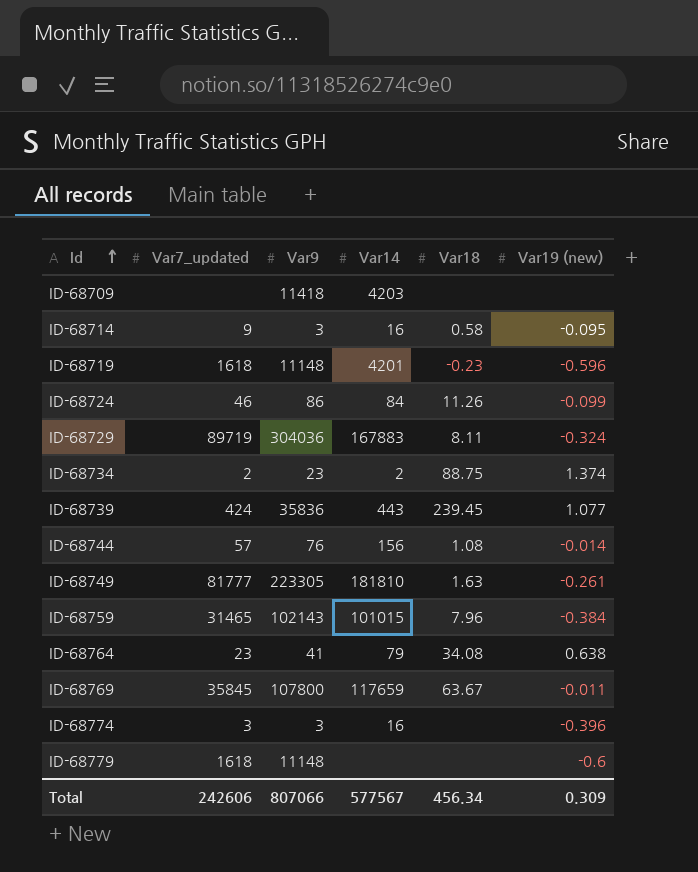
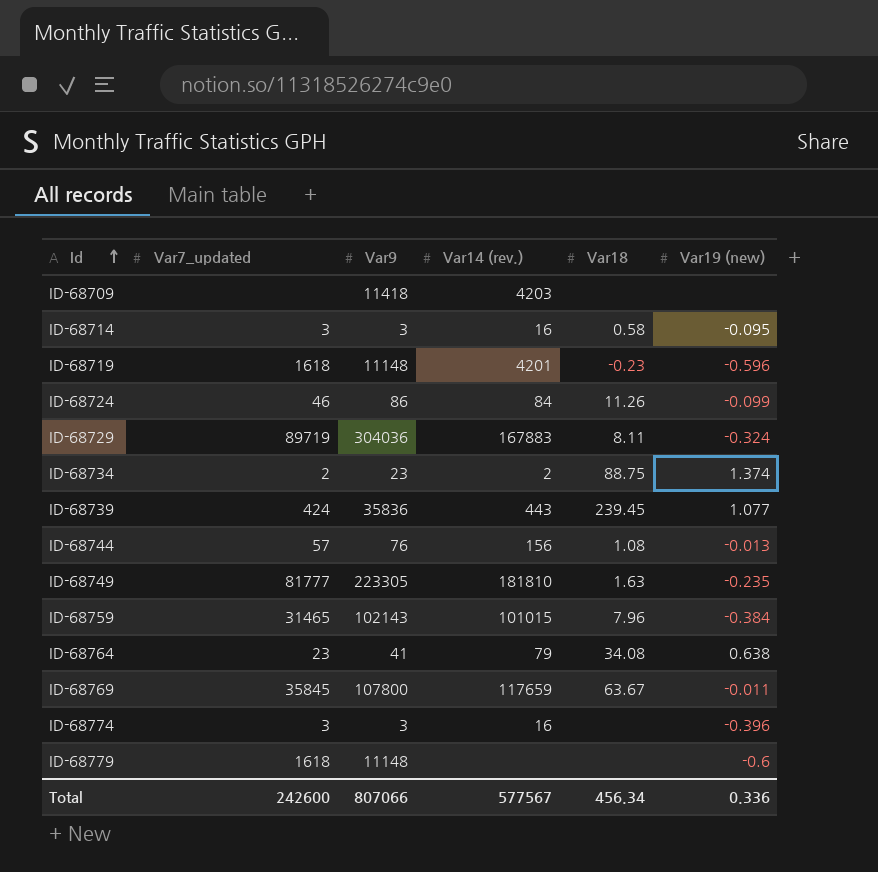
column name: Var14 -> Var14 (rev.)
ID-68714 | Var7_updated: 9 -> 3
ID-68744 | Var19 (new): -0.014 -> -0.013
ID-68749 | Var19 (new): -0.261 -> -0.235
Total | Var7_updated: 242606 -> 242600
Total | Var19 (new): 0.309 -> 0.336

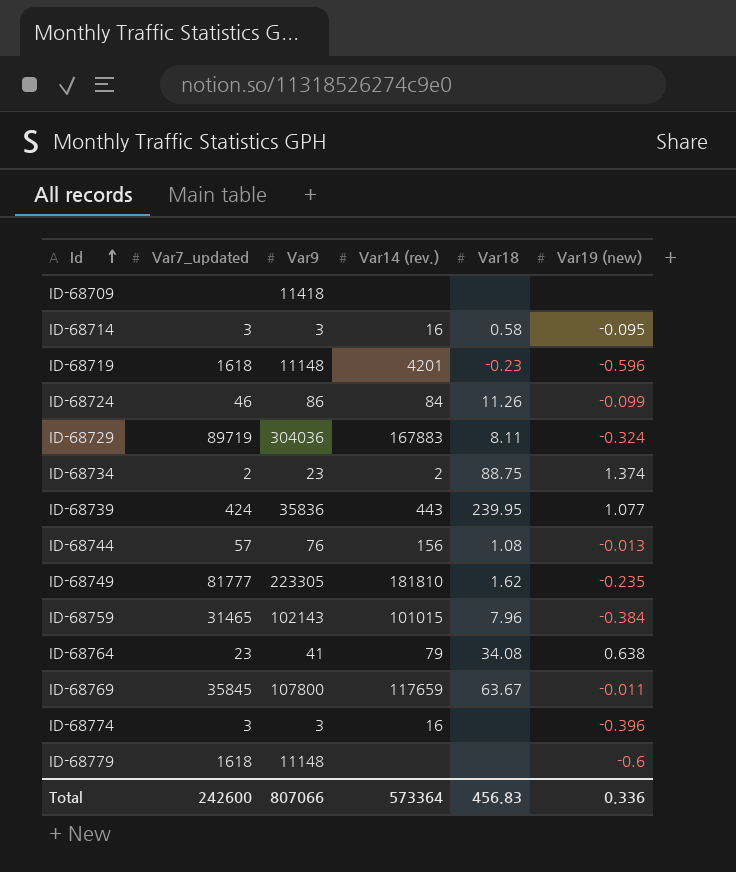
ID-68709 | Var14 (rev.): 4203 -> none
ID-68739 | Var18: 239.45 -> 239.95
ID-68749 | Var18: 1.63 -> 1.62
Total | Var14 (rev.): 577567 -> 573364
Total | Var18: 456.34 -> 456.83

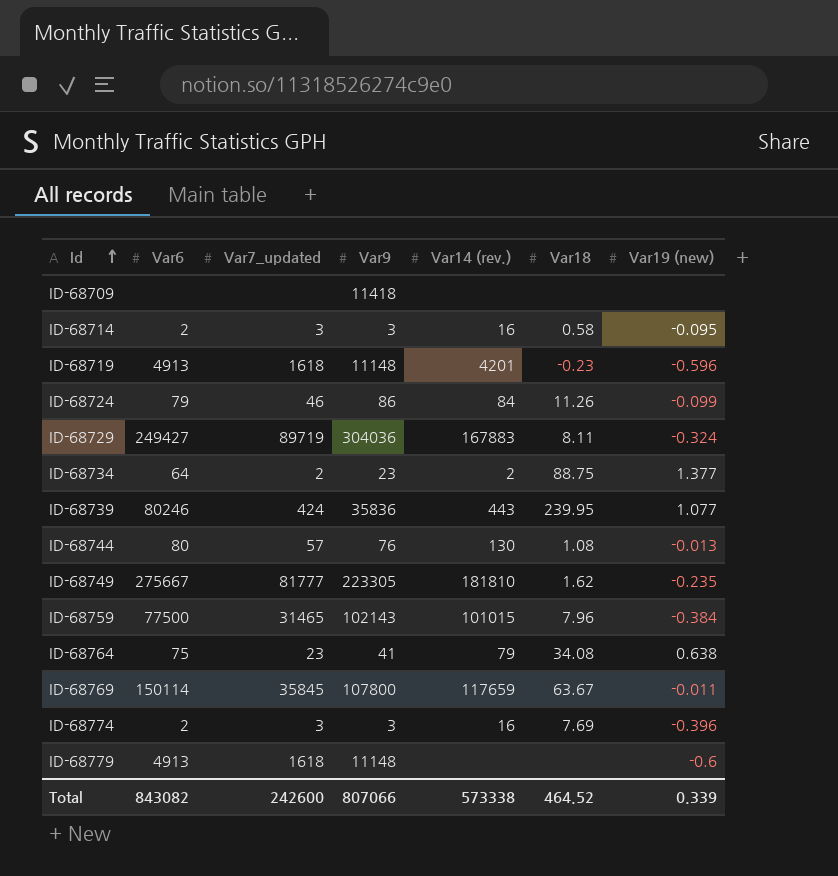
column Var6 | position: none -> 2
ID-68734 | Var19 (new): 1.374 -> 1.377
ID-68744 | Var14 (rev.): 156 -> 130
ID-68774 | Var18: none -> 7.69
Total | Var14 (rev.): 573364 -> 573338
Total | Var18: 456.83 -> 464.52
Total | Var19 (new): 0.336 -> 0.339

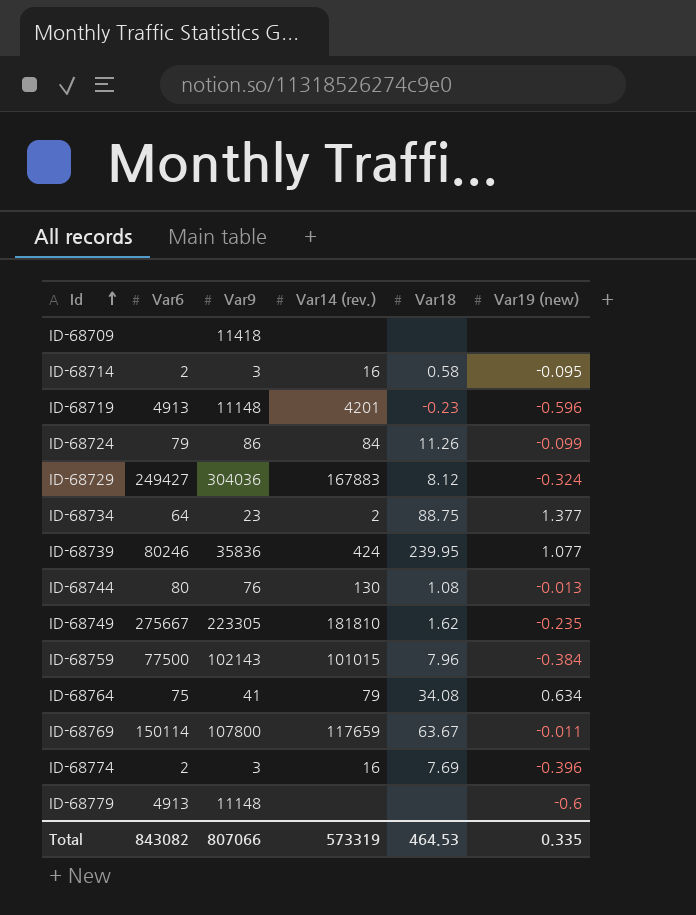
column Var7_updated | position: 3 -> none
ID-68729 | Var18: 8.11 -> 8.12
ID-68739 | Var14 (rev.): 443 -> 424
ID-68764 | Var19 (new): 0.638 -> 0.634
Total | Var14 (rev.): 573338 -> 573319
Total | Var18: 464.52 -> 464.53
Total | Var19 (new): 0.339 -> 0.335

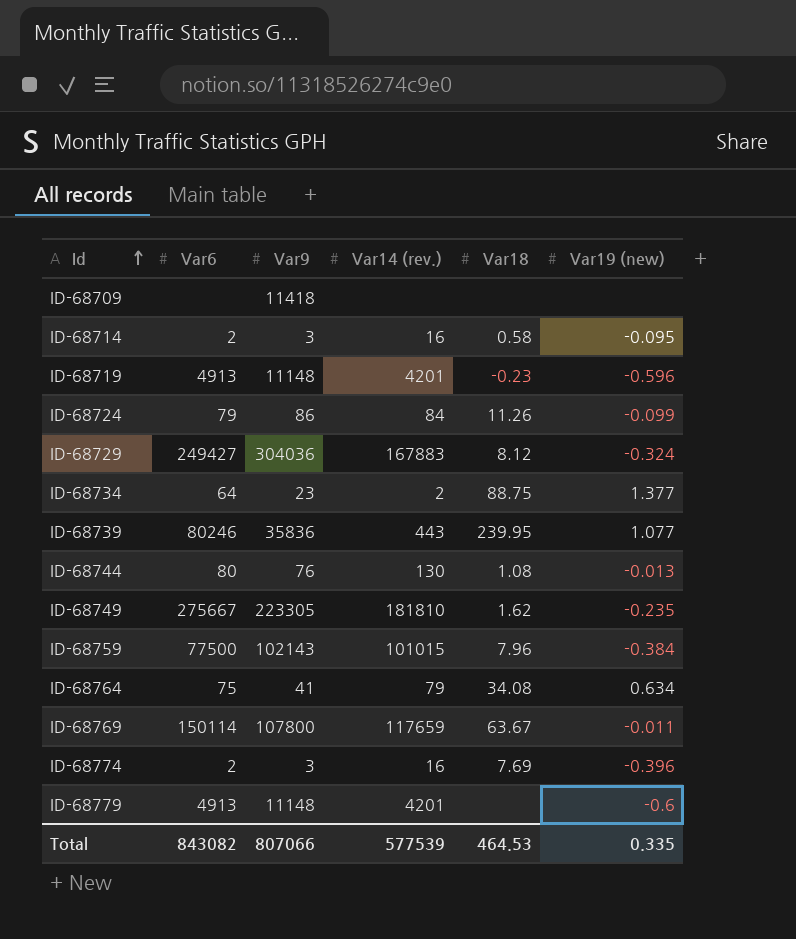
ID-68739 | Var14 (rev.): 424 -> 443
ID-68779 | Var14 (rev.): none -> 4201
Total | Var14 (rev.): 573319 -> 577539

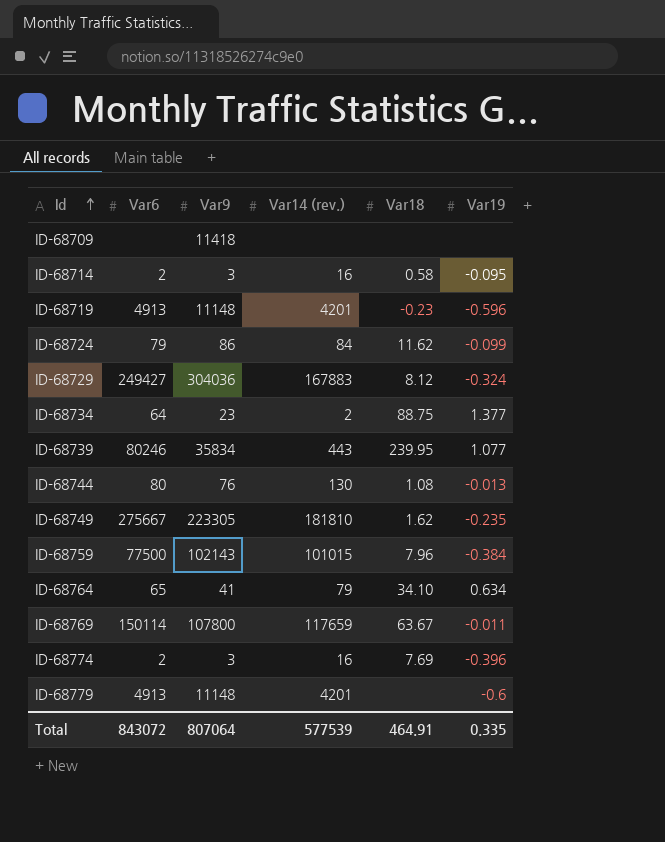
column name: Var19 (new) -> Var19
ID-68724 | Var18: 11.26 -> 11.62
ID-68739 | Var9: 35836 -> 35834
ID-68764 | Var6: 75 -> 65
ID-68764 | Var18: 34.08 -> 34.10
Total | Var6: 843082 -> 843072
Total | Var9: 807066 -> 807064
Total | Var18: 464.53 -> 464.91

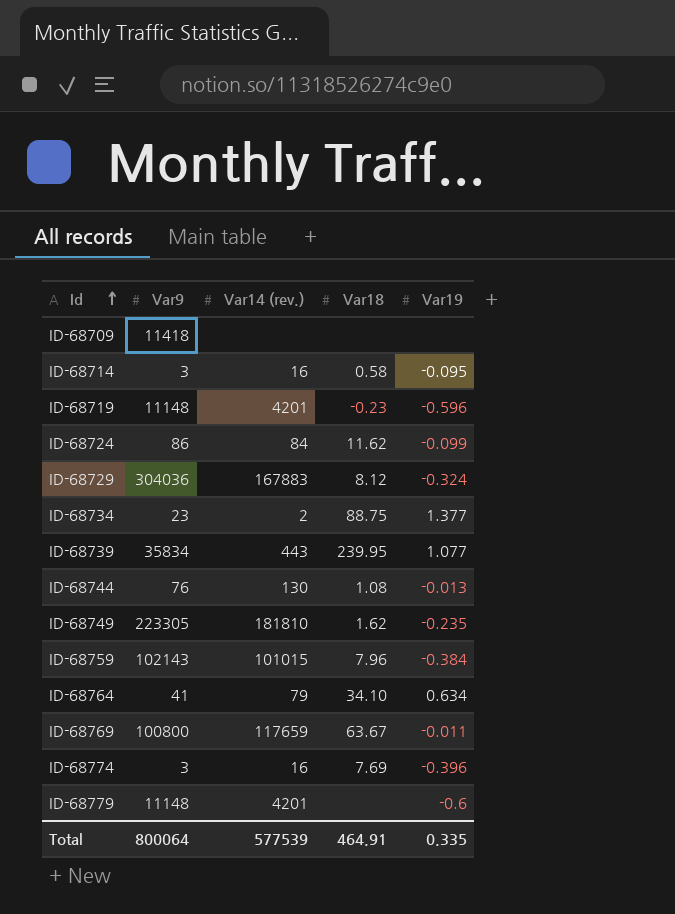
column Var6 | position: 2 -> none
ID-68769 | Var9: 107800 -> 100800
Total | Var9: 807064 -> 800064

